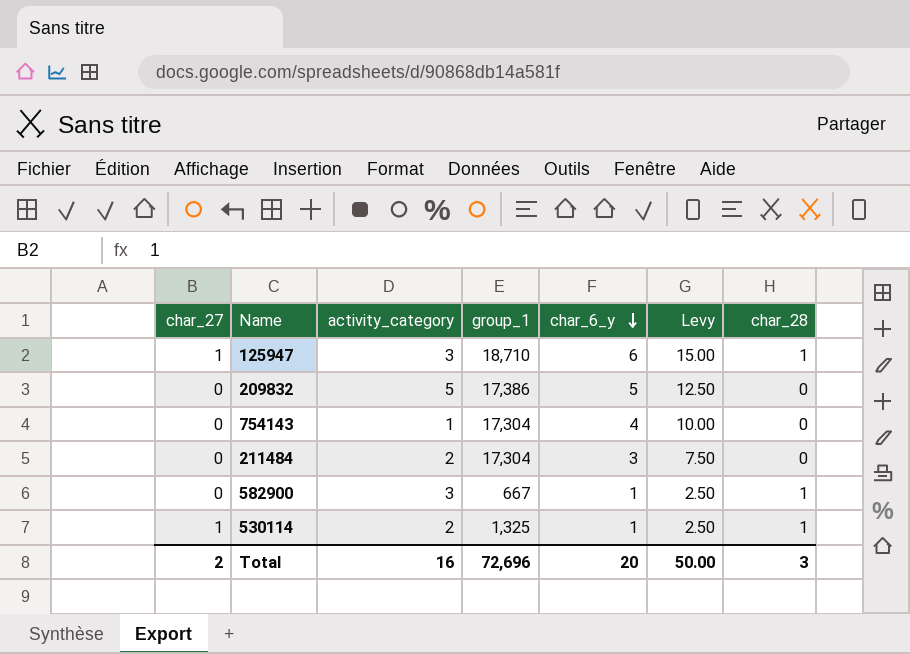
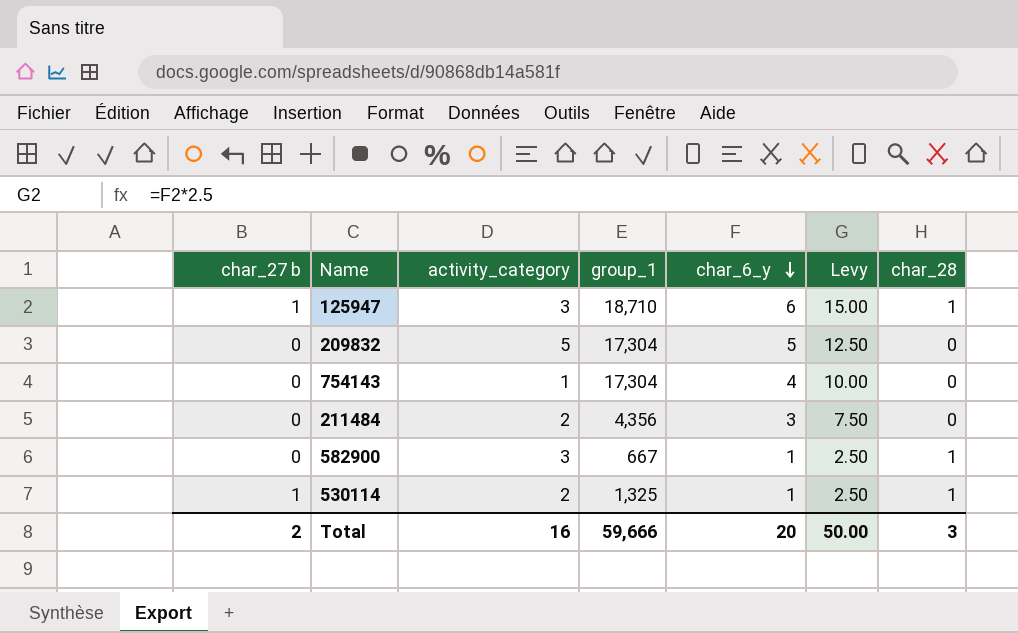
column name: char_27 -> char_27 b
209832 | group_1: 17,386 -> 17,304
211484 | group_1: 17,304 -> 4,356
Total | group_1: 72,696 -> 59,666

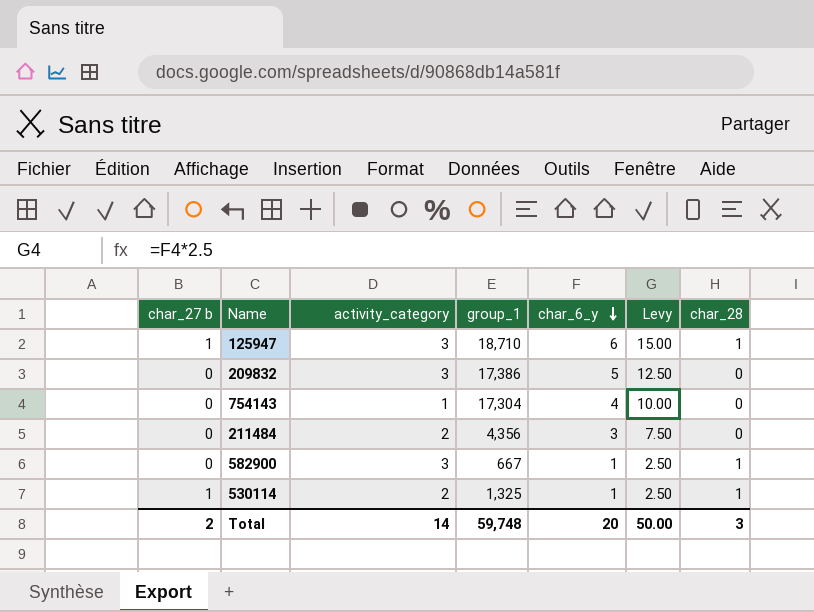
209832 | activity_category: 5 -> 3
209832 | group_1: 17,304 -> 17,386
Total | activity_category: 16 -> 14
Total | group_1: 59,666 -> 59,748

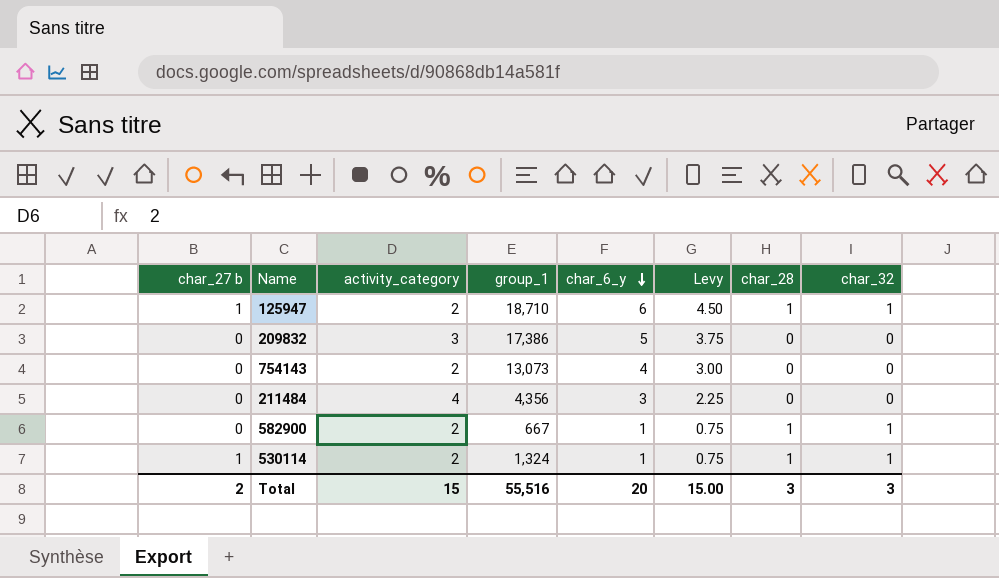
column Levy | formula: [char_6_y] * 2.5 -> [char_6_y] * 0.75
column char_32 | position: none -> 8
125947 | activity_category: 3 -> 2
754143 | activity_category: 1 -> 2
754143 | group_1: 17,304 -> 13,073
211484 | activity_category: 2 -> 4
582900 | activity_category: 3 -> 2
530114 | group_1: 1,325 -> 1,324
Total | activity_category: 14 -> 15
Total | group_1: 59,748 -> 55,516
Total | Levy: 50.00 -> 15.00

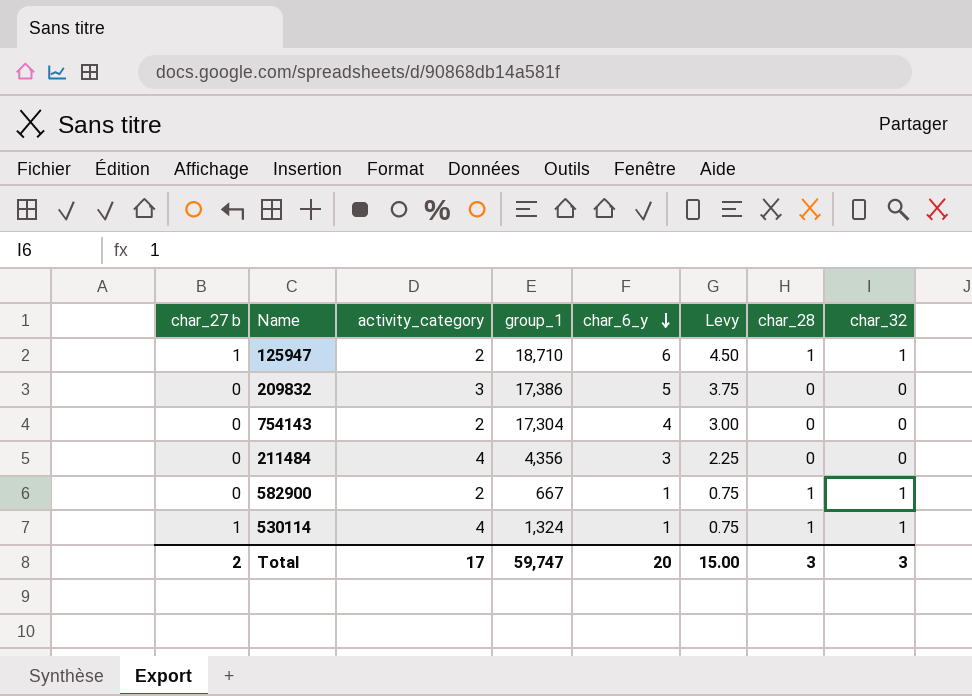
754143 | group_1: 13,073 -> 17,304
530114 | activity_category: 2 -> 4
Total | activity_category: 15 -> 17
Total | group_1: 55,516 -> 59,747

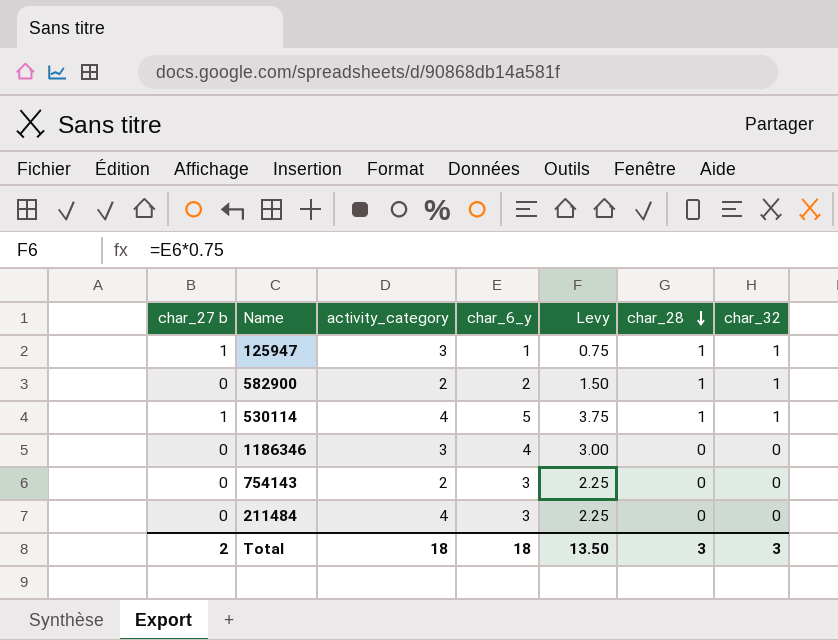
row order: char_6_y descending -> char_28 descending
column group_1 | position: 4 -> none
row 209832: 0 | 3 | 17,386 | 5 | 3.75 | 0 | 0 -> none
125947 | activity_category: 2 -> 3
125947 | char_6_y: 6 -> 1
125947 | Levy: 4.50 -> 0.75
582900 | char_6_y: 1 -> 2
582900 | Levy: 0.75 -> 1.50
530114 | char_6_y: 1 -> 5
530114 | Levy: 0.75 -> 3.75
row 1186346: none -> 0 | 3 | 4 | 3.00 | 0 | 0
754143 | char_6_y: 4 -> 3
754143 | Levy: 3.00 -> 2.25
Total | activity_category: 17 -> 18
Total | char_6_y: 20 -> 18
Total | Levy: 15.00 -> 13.50

